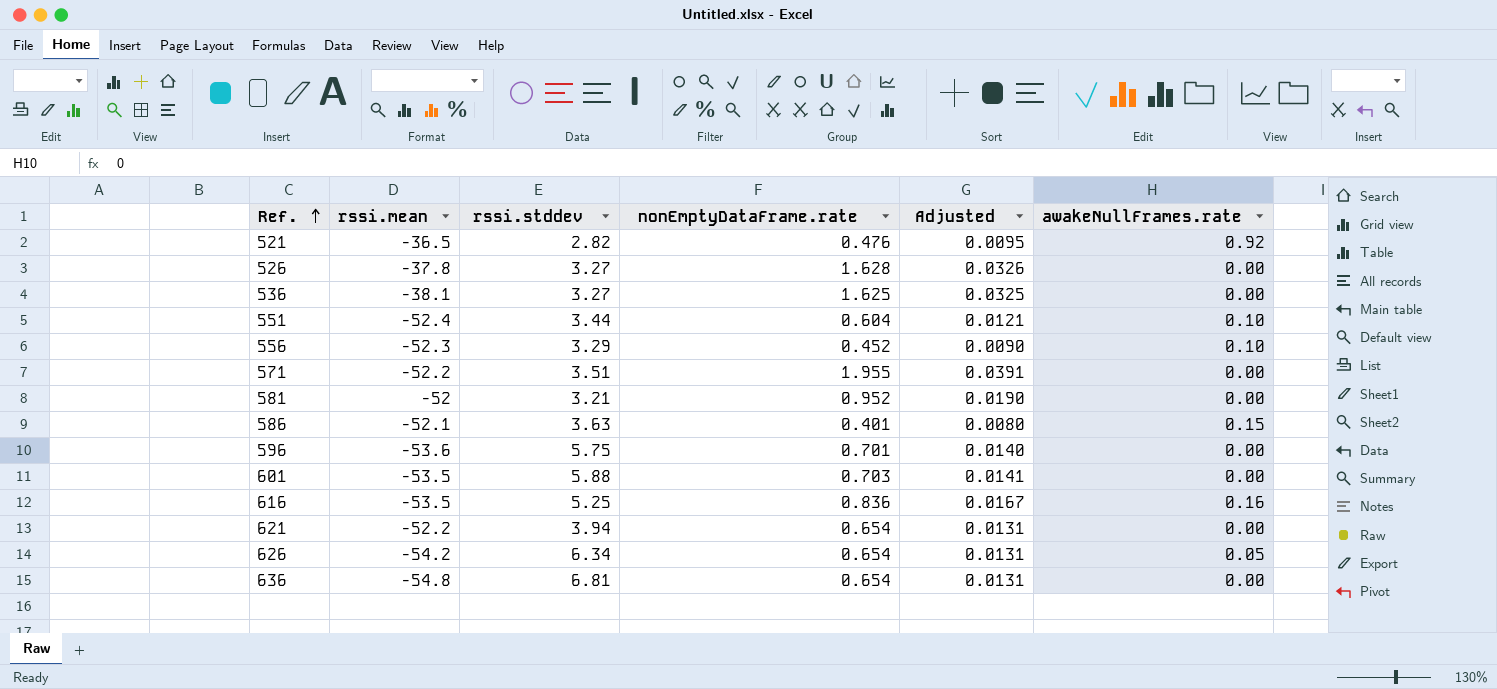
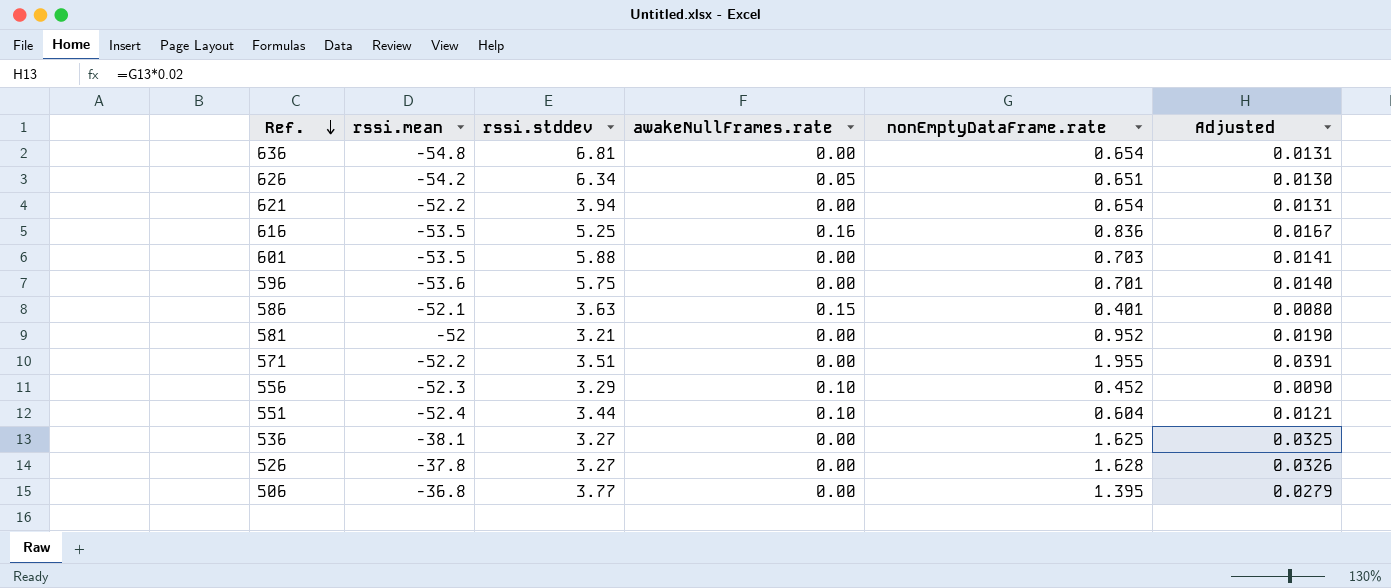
row order: Ref. ascending -> Ref. descending
column awakeNullFrames.rate | position: 6 -> 4
row 521: -36.5 | 2.82 | 0.476 | 0.0095 | 0.92 -> none
626 | nonEmptyDataFrame.rate: 0.654 -> 0.651
626 | Adjusted: 0.0131 -> 0.0130
row 506: none -> -36.8 | 3.77 | 0.00 | 1.395 | 0.0279

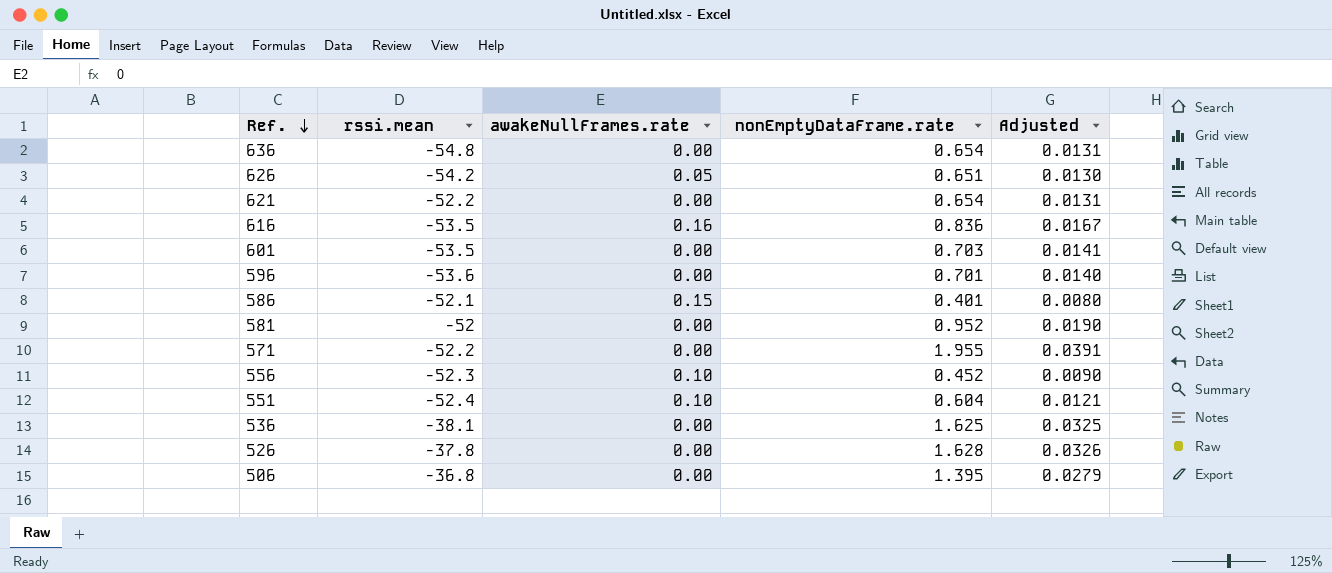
column rssi.stddev | position: 3 -> none

